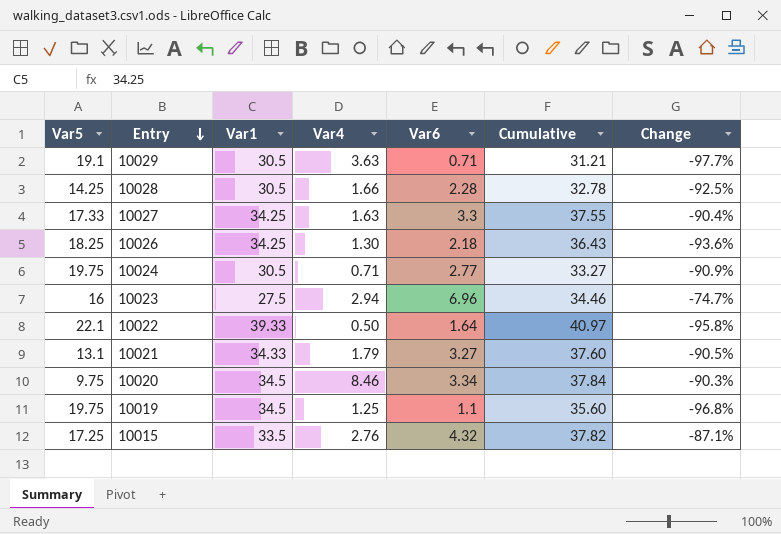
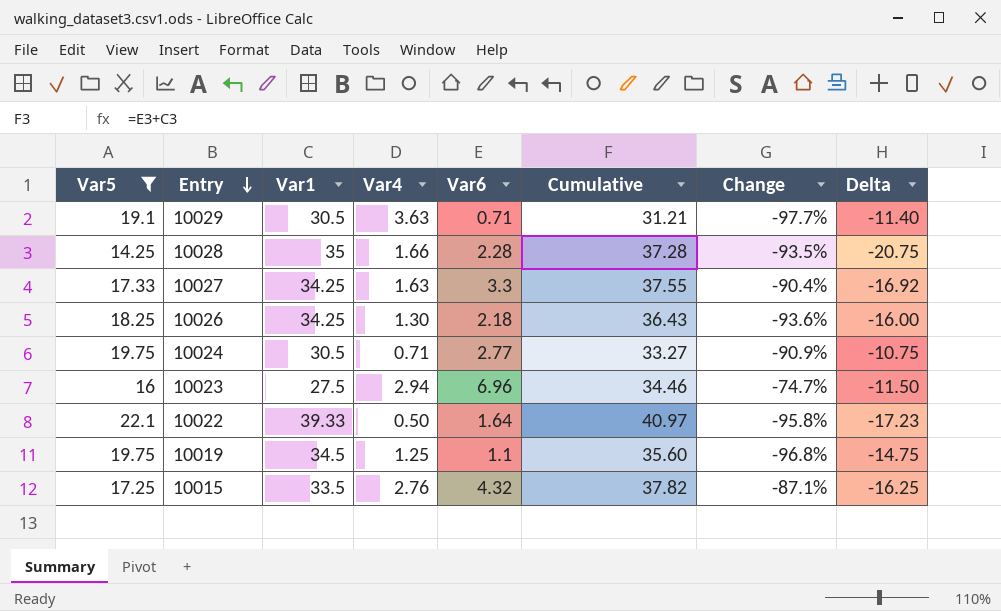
filter: none -> Var5 >= 14.25
column Delta | formula: none -> [Var5] - [Var1]
10028 | Var1: 30.5 -> 35
10028 | Cumulative: 32.78 -> 37.28
10028 | Change: -92.5% -> -93.5%

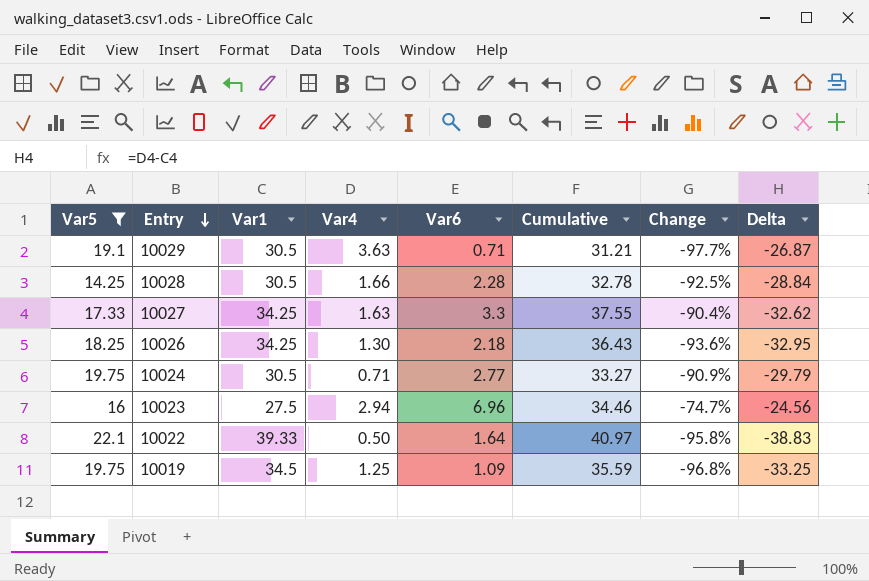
column Delta | formula: [Var5] - [Var1] -> [Var4] - [Var1]
row 10015: 17.25 | 33.5 | 2.76 | 4.32 | 37.82 | -87.1% | -16.25 -> none
10028 | Var1: 35 -> 30.5
10028 | Cumulative: 37.28 -> 32.78
10028 | Change: -93.5% -> -92.5%
10019 | Var6: 1.1 -> 1.09
10019 | Cumulative: 35.60 -> 35.59

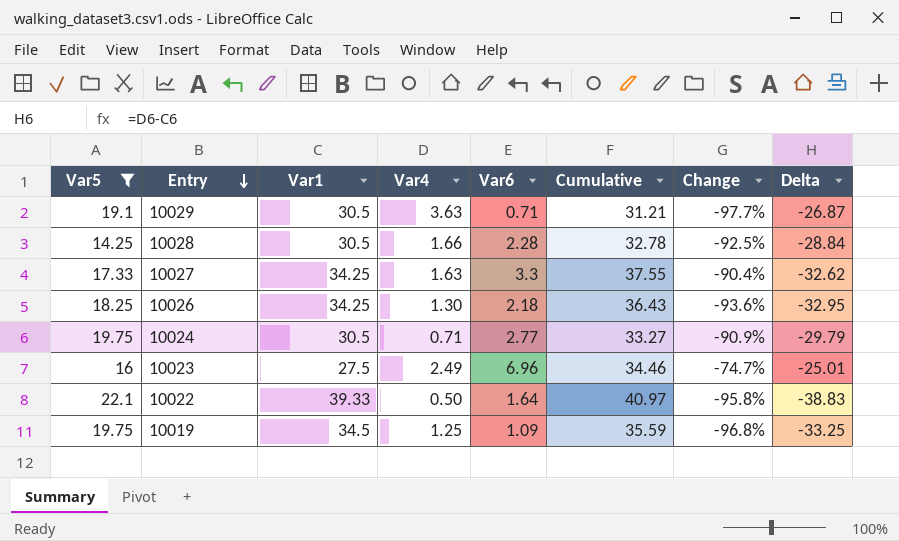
10023 | Var4: 2.94 -> 2.49
10023 | Delta: -24.56 -> -25.01

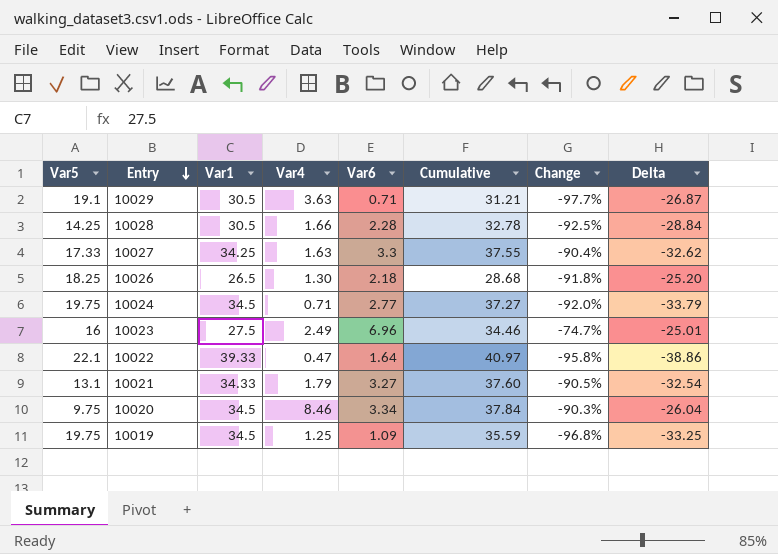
filter: Var5 >= 14.25 -> none
10026 | Var1: 34.25 -> 26.5
10026 | Cumulative: 36.43 -> 28.68
10026 | Change: -93.6% -> -91.8%
10026 | Delta: -32.95 -> -25.20
10024 | Var1: 30.5 -> 34.5
10024 | Cumulative: 33.27 -> 37.27
10024 | Change: -90.9% -> -92.0%
10024 | Delta: -29.79 -> -33.79
10022 | Var4: 0.50 -> 0.47
10022 | Delta: -38.83 -> -38.86

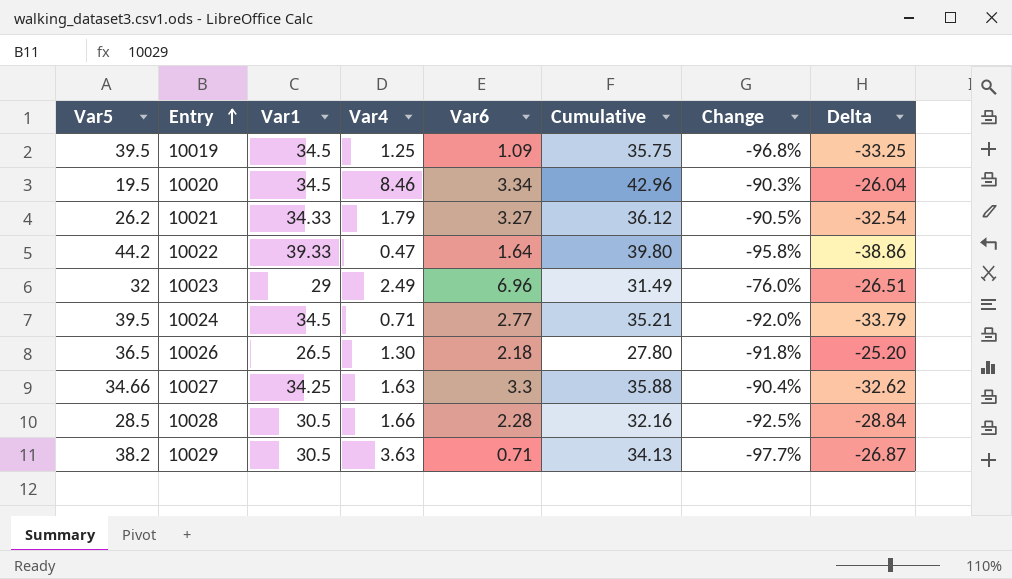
row order: Entry descending -> Entry ascending
column Cumulative | formula: [Var1] + [Var6] -> [Var1] + [Var4]
10019 | Var5: 19.75 -> 39.5
10020 | Var5: 9.75 -> 19.5
10021 | Var5: 13.1 -> 26.2
10022 | Var5: 22.1 -> 44.2
10023 | Var5: 16 -> 32
10023 | Var1: 27.5 -> 29
10023 | Change: -74.7% -> -76.0%
10023 | Delta: -25.01 -> -26.51
10024 | Var5: 19.75 -> 39.5
10026 | Var5: 18.25 -> 36.5
10027 | Var5: 17.33 -> 34.66
10028 | Var5: 14.25 -> 28.5
10029 | Var5: 19.1 -> 38.2

